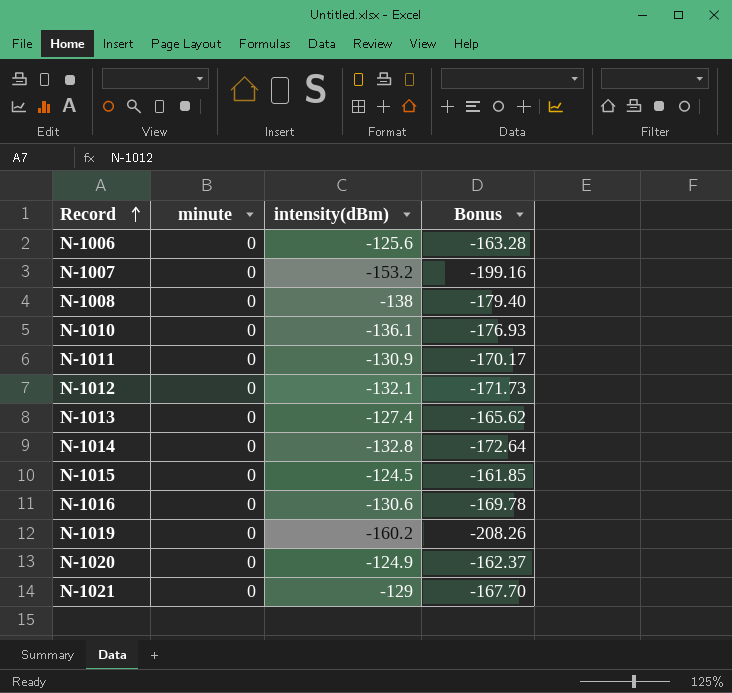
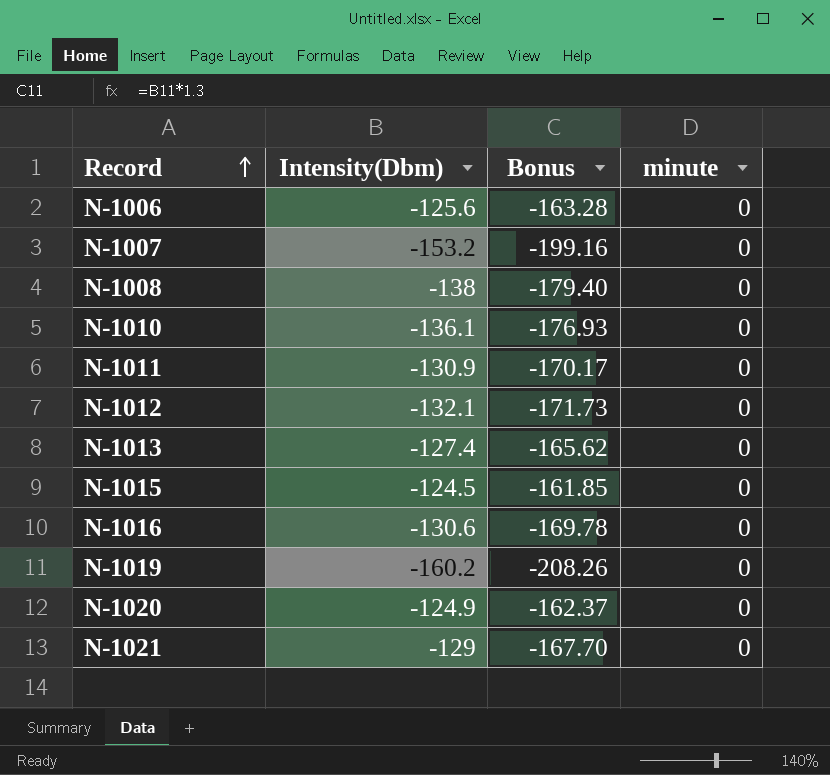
column name: intensity(dBm) -> Intensity(Dbm)
column minute | position: 2 -> 4
row N-1014: 0 | -132.8 | -172.64 -> none

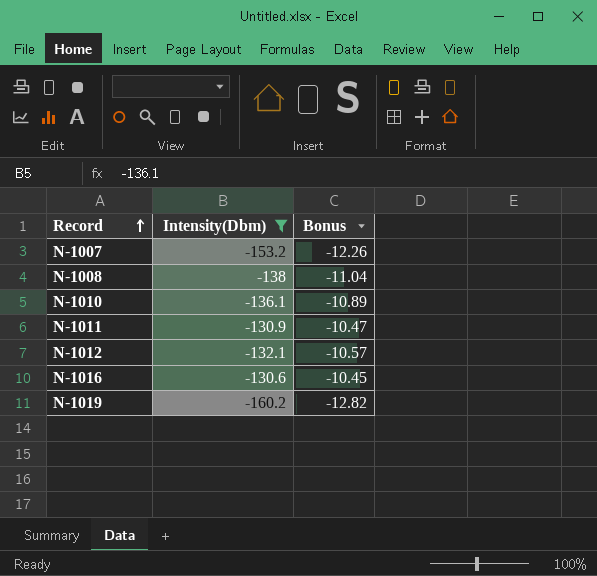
filter: none -> Intensity(Dbm) <= -130.6
column minute | position: 4 -> none
column Bonus | formula: [Intensity(Dbm)] * 1.3 -> [Intensity(Dbm)] * 0.08

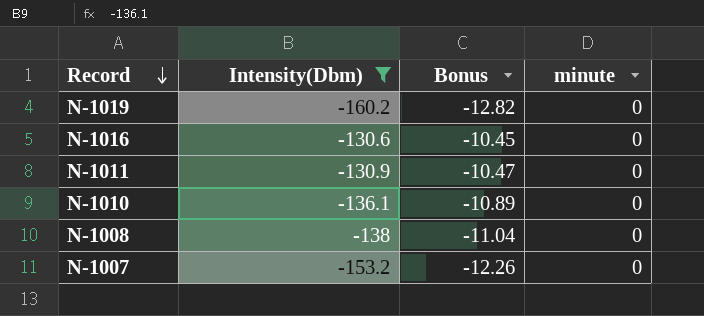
row order: Record ascending -> Record descending
column minute | position: none -> 4
row N-1012: -132.1 | -10.57 -> none

